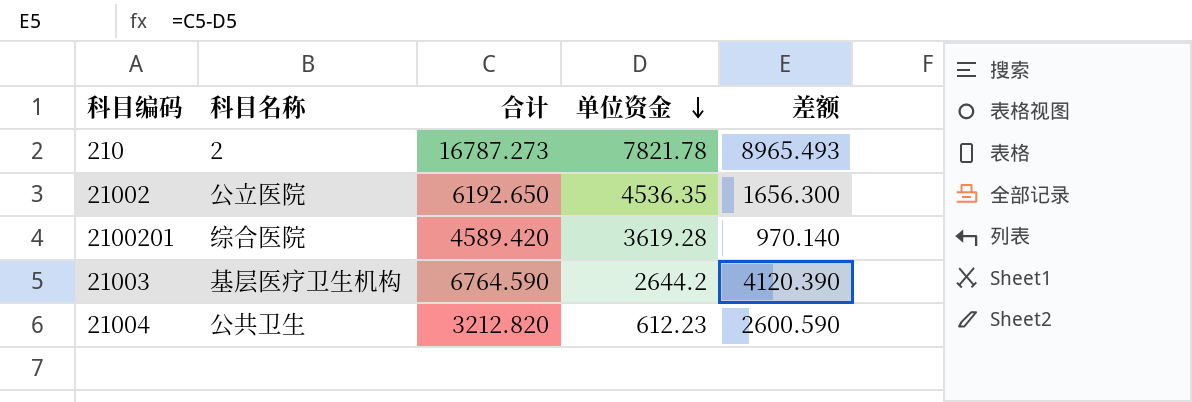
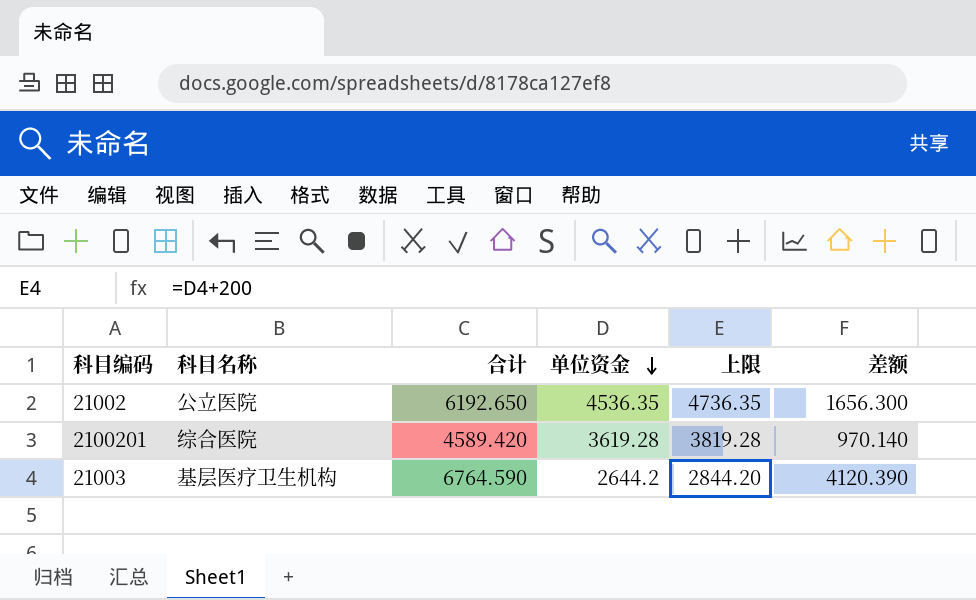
column 上限 | formula: none -> [单位资金] + 200
row 210: 2 | 16787.273 | 7821.78 | 8965.493 -> none
row 21004: 公共卫生 | 3212.820 | 612.23 | 2600.590 -> none

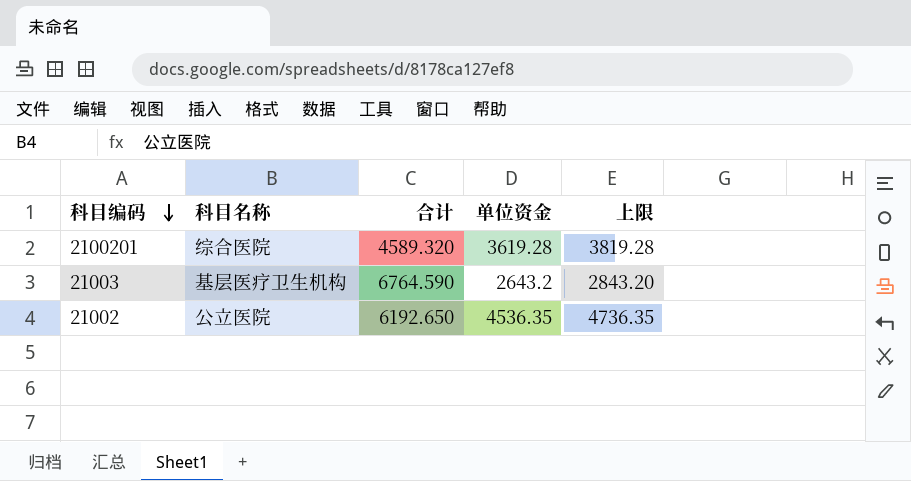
row order: 单位资金 descending -> 科目编码 descending
column 差额 | formula: [合计] - [单位资金] -> none
2100201 | 合计: 4589.420 -> 4589.320
21003 | 单位资金: 2644.2 -> 2643.2
21003 | 上限: 2844.20 -> 2843.20

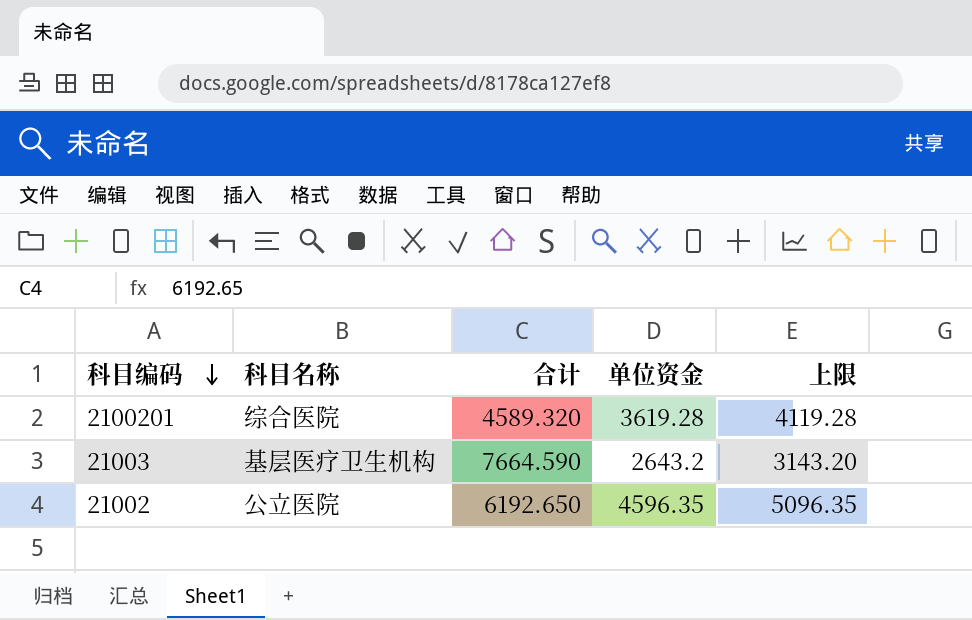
column 上限 | formula: [单位资金] + 200 -> [单位资金] + 500
21003 | 合计: 6764.590 -> 7664.590
21002 | 单位资金: 4536.35 -> 4596.35

